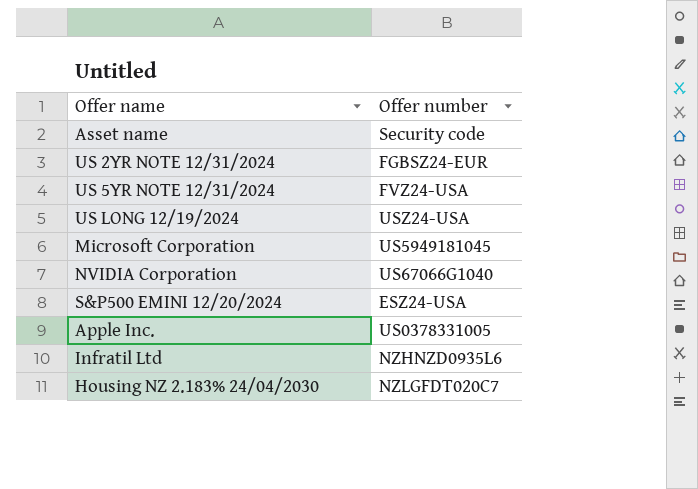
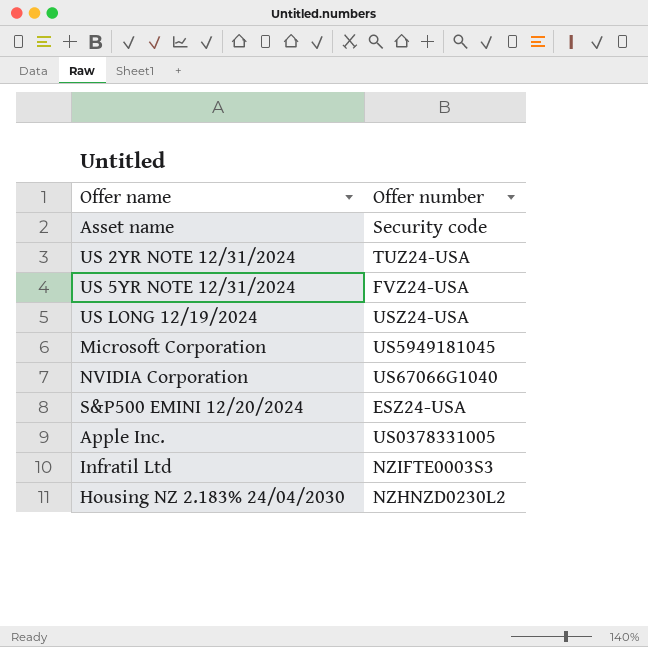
US 2YR NOTE 12/31/2024 | Offer number: FGBSZ24-EUR -> TUZ24-USA
Infratil Ltd | Offer number: NZHNZD0935L6 -> NZIFTE0003S3
Housing NZ 2.183% 24/04/2030 | Offer number: NZLGFDT020C7 -> NZHNZD0230L2

